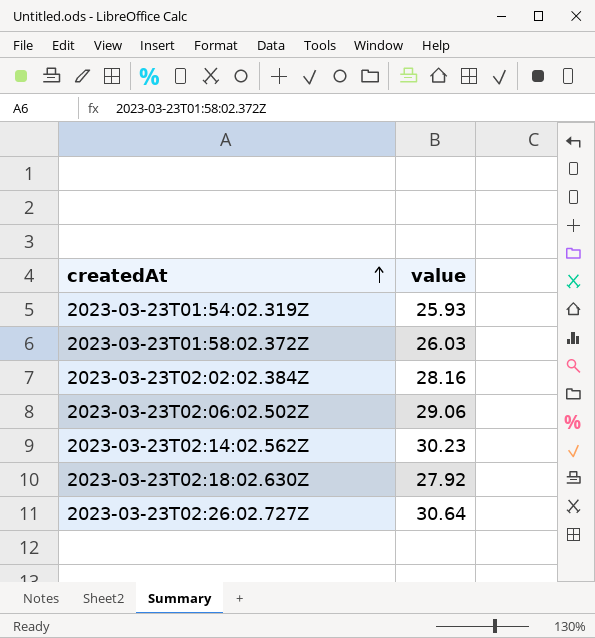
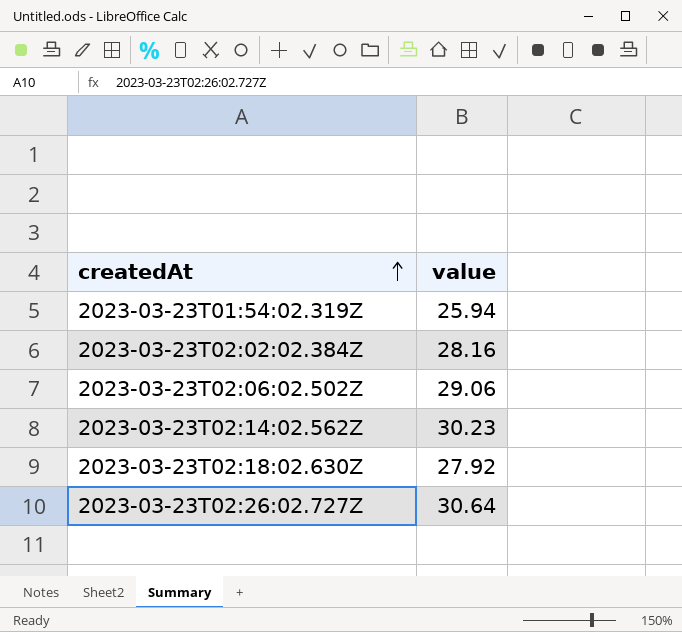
row 2023-03-23T01:58:02.372Z: 26.03 -> none
2023-03-23T01:54:02.319Z | value: 25.93 -> 25.94

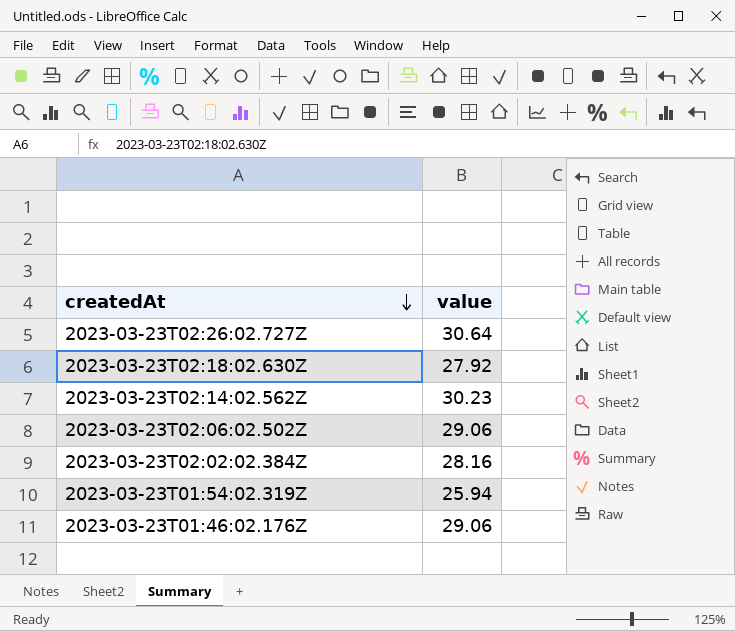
row order: createdAt ascending -> createdAt descending
row 2023-03-23T01:46:02.176Z: none -> 29.06

